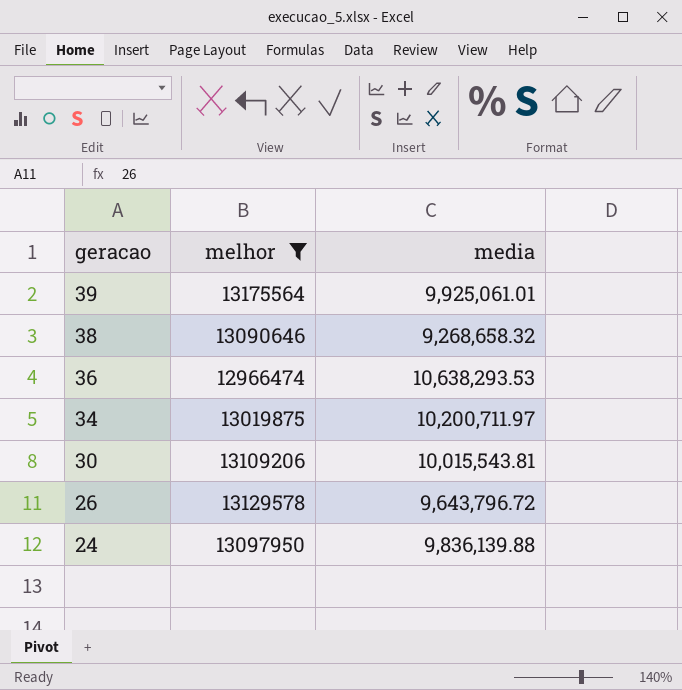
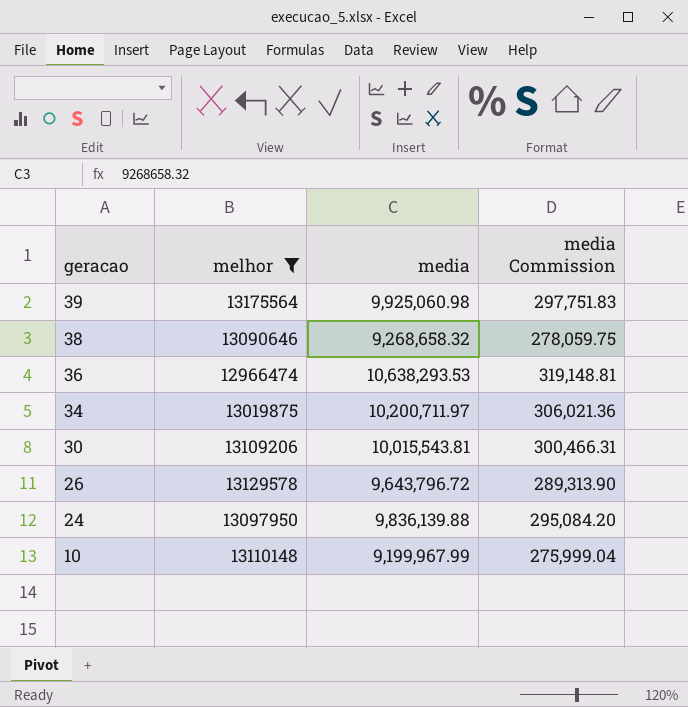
column media Commission | formula: none -> [media] * 0.03
39 | media: 9,925,061.01 -> 9,925,060.98
row 10: none -> 13110148 | 9,199,967.99 | 275,999.04

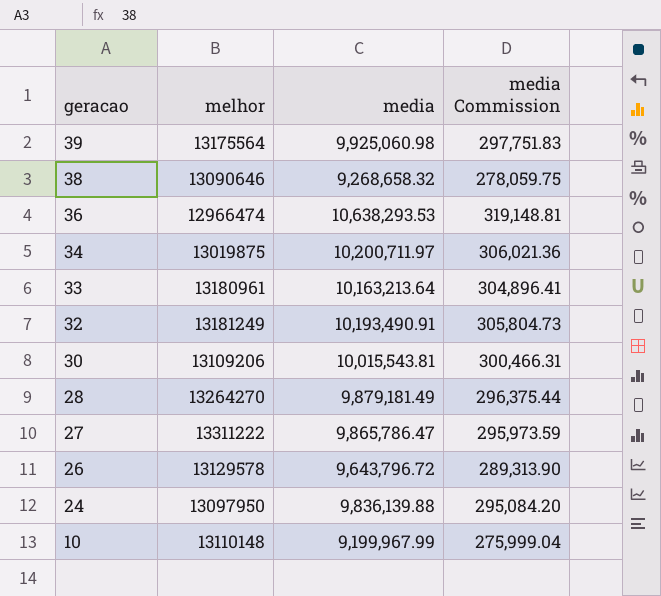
filter: melhor <= 13175564 -> none

